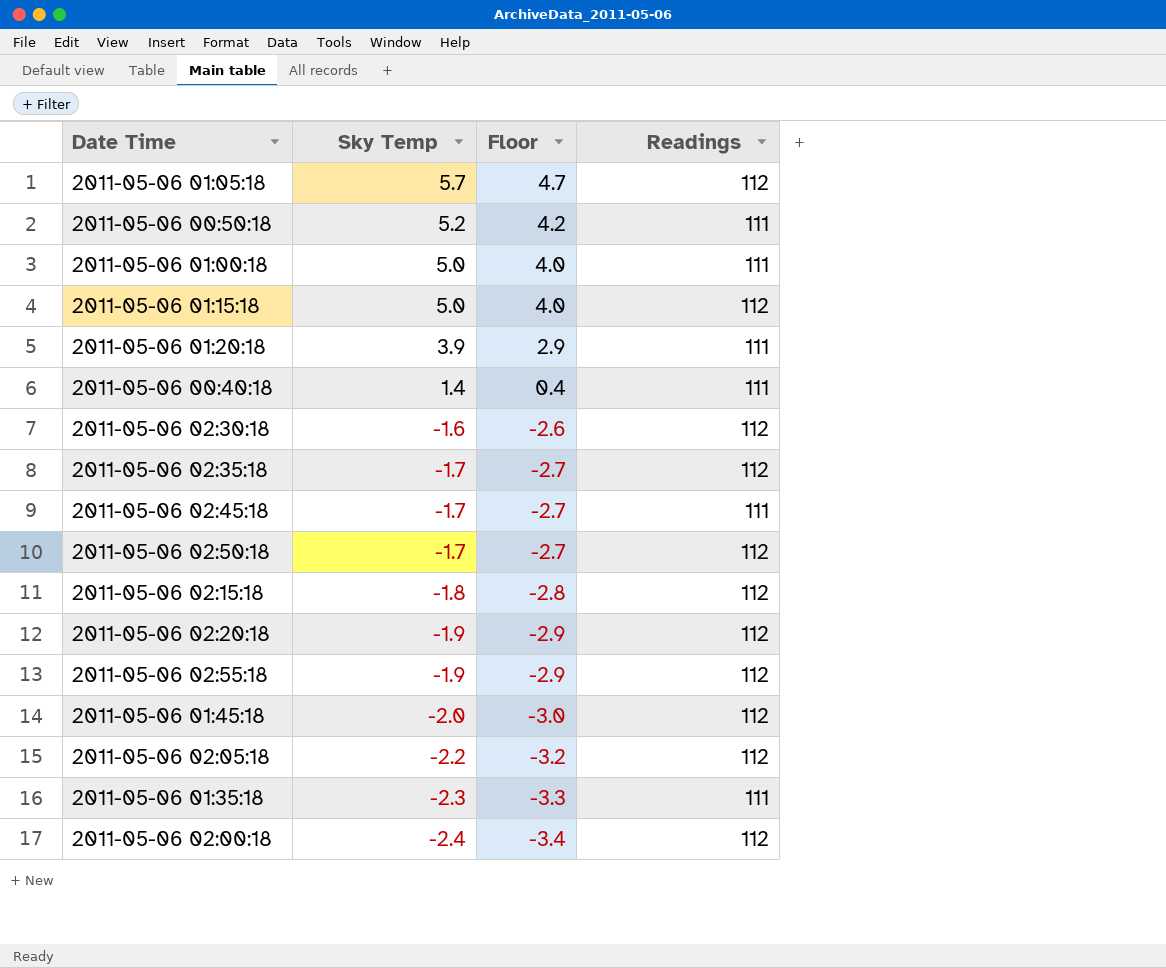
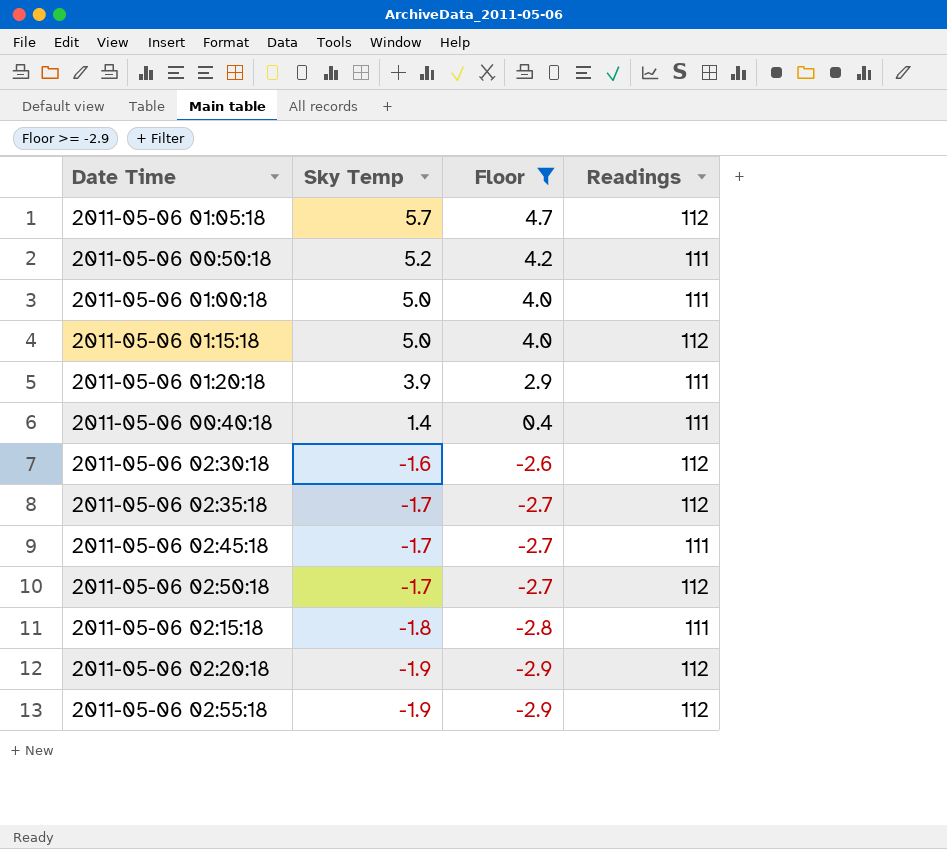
filter: none -> Floor >= -2.9
2011-05-06 02:15:18 | Readings: 112 -> 111

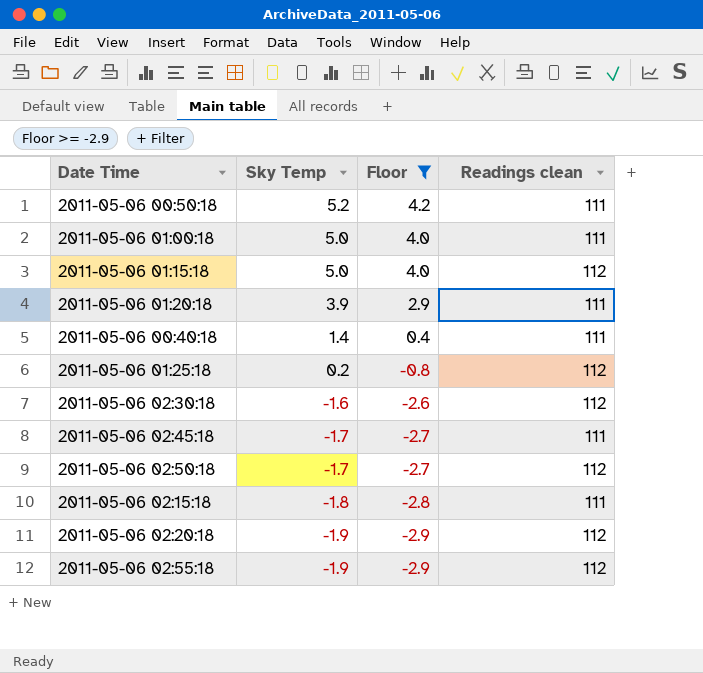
column name: Readings -> Readings clean
row 2011-05-06 01:05:18: 5.7 | 4.7 | 112 -> none
row 2011-05-06 02:35:18: -1.7 | -2.7 | 112 -> none
row 2011-05-06 01:25:18: none -> 0.2 | -0.8 | 112

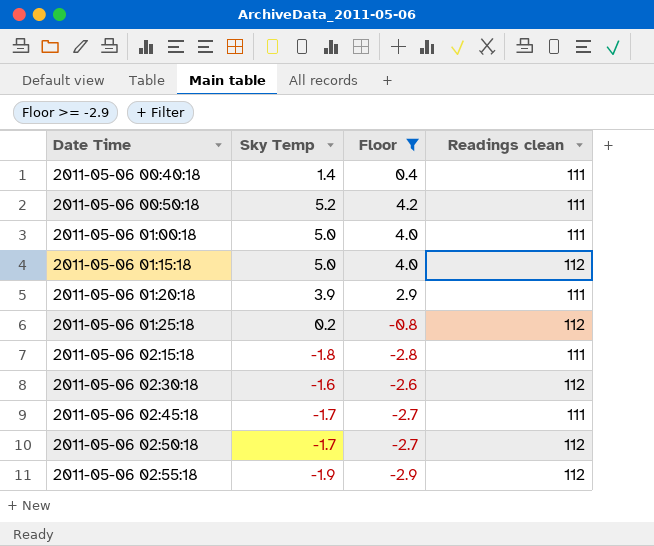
row order: Sky Temp descending -> Date Time ascending
row 2011-05-06 02:20:18: -1.9 | -2.9 | 112 -> none

